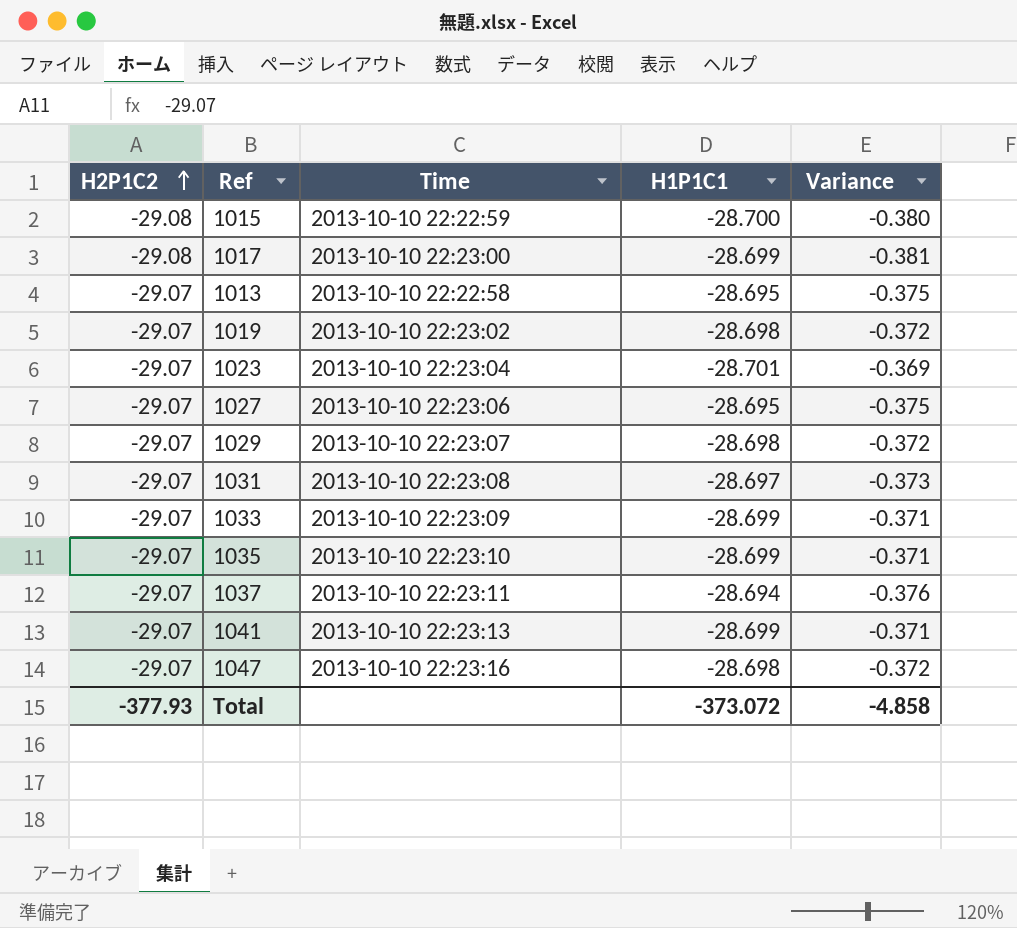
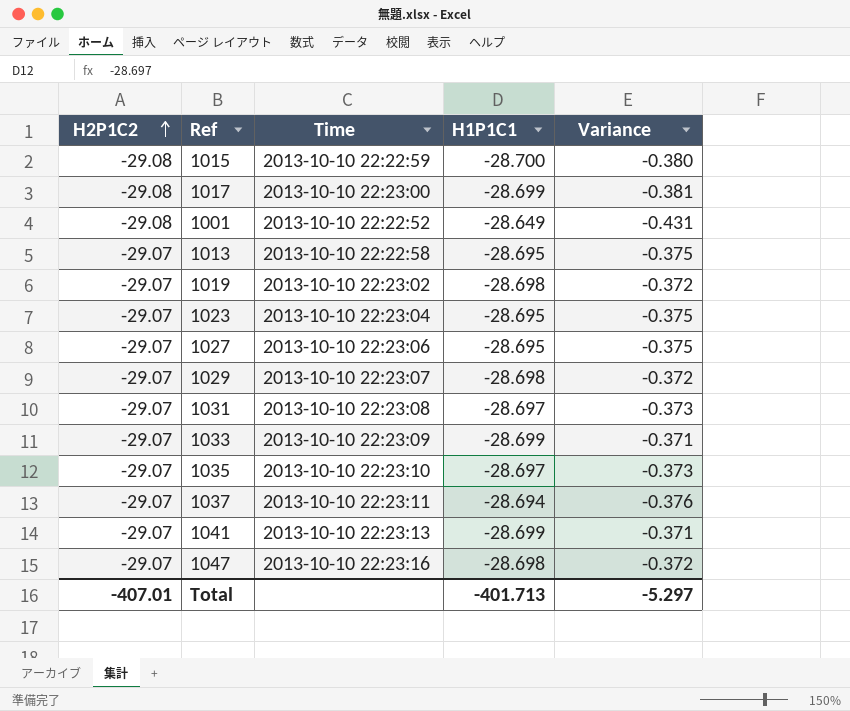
row 1001: none -> -29.08 | 2013-10-10 22:22:52 | -28.649 | -0.431
1023 | H1P1C1: -28.701 -> -28.695
1023 | Variance: -0.369 -> -0.375
1035 | H1P1C1: -28.699 -> -28.697
1035 | Variance: -0.371 -> -0.373
Total | H2P1C2: -377.93 -> -407.01
Total | H1P1C1: -373.072 -> -401.713
Total | Variance: -4.858 -> -5.297

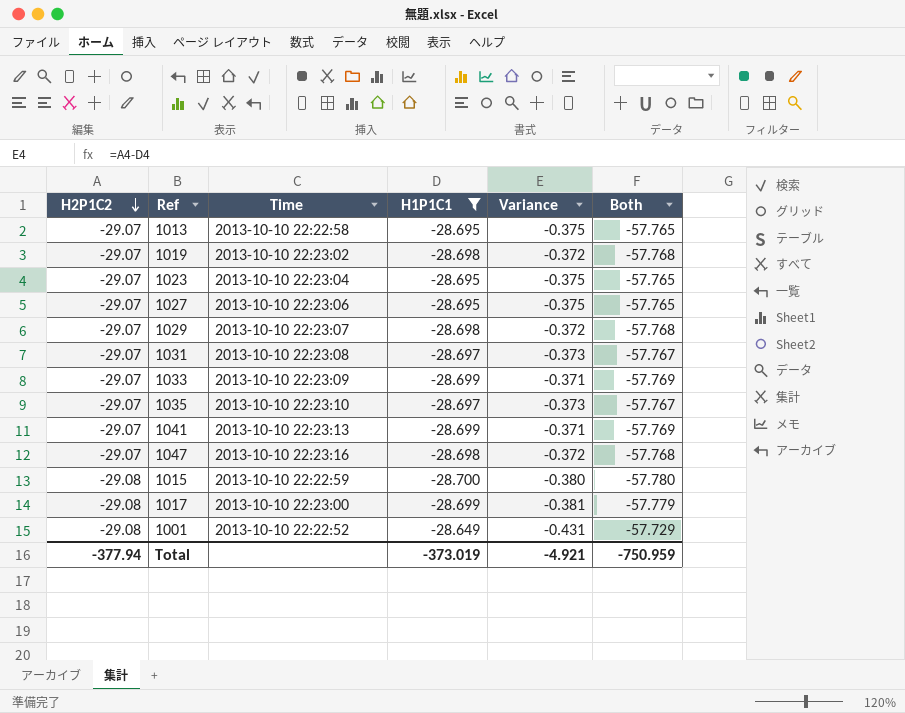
filter: none -> H1P1C1 != -28.694
row order: H2P1C2 ascending -> H2P1C2 descending
column Both | formula: none -> [H2P1C2] + [H1P1C1]
Total | H2P1C2: -407.01 -> -377.94
Total | H1P1C1: -401.713 -> -373.019
Total | Variance: -5.297 -> -4.921

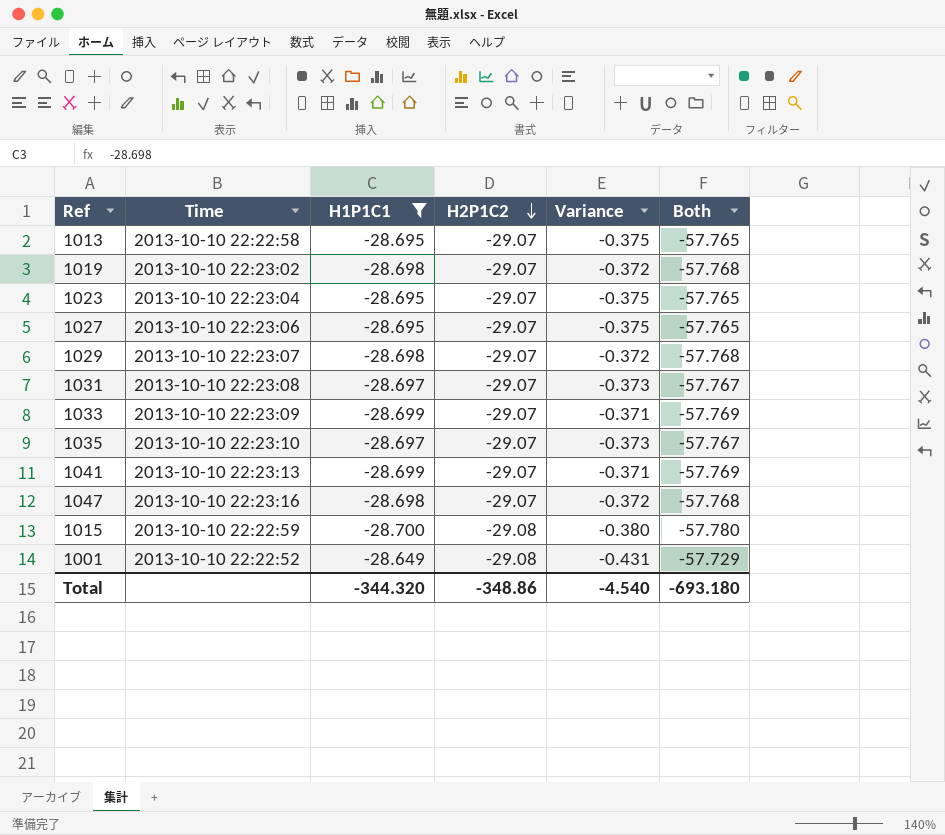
column H2P1C2 | position: 1 -> 4
row 1017: -29.08 | 2013-10-10 22:23:00 | -28.699 | -0.381 | -57.779 -> none
Total | H1P1C1: -373.019 -> -344.320
Total | H2P1C2: -377.94 -> -348.86
Total | Variance: -4.921 -> -4.540
Total | Both: -750.959 -> -693.180

